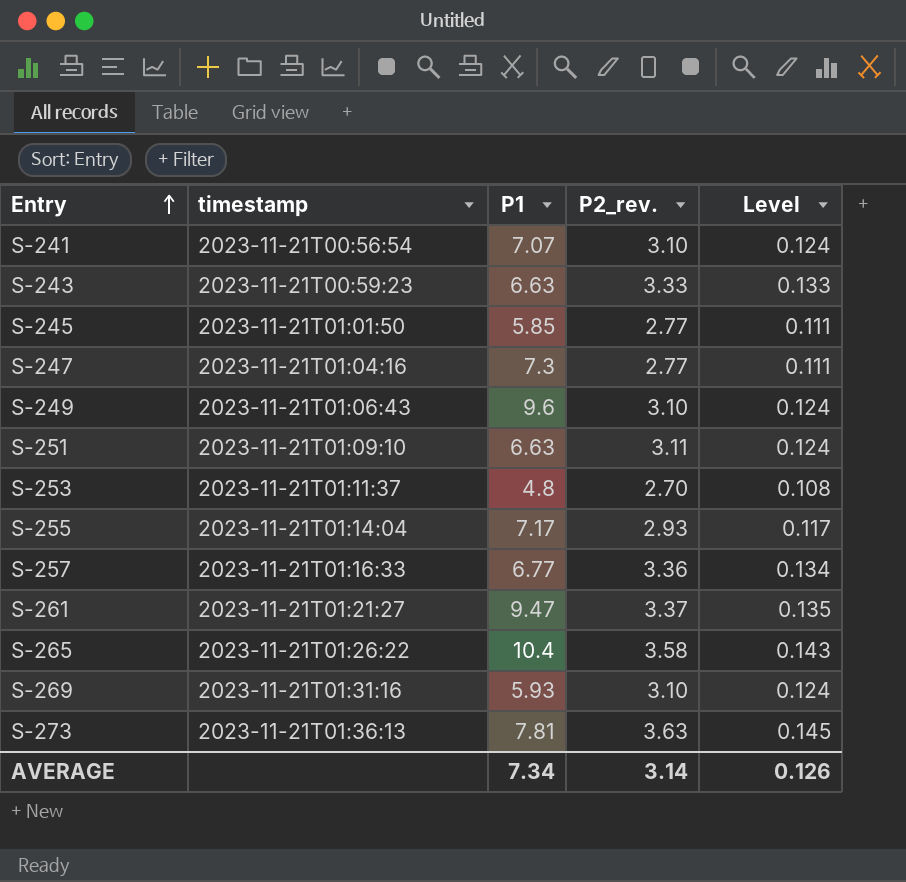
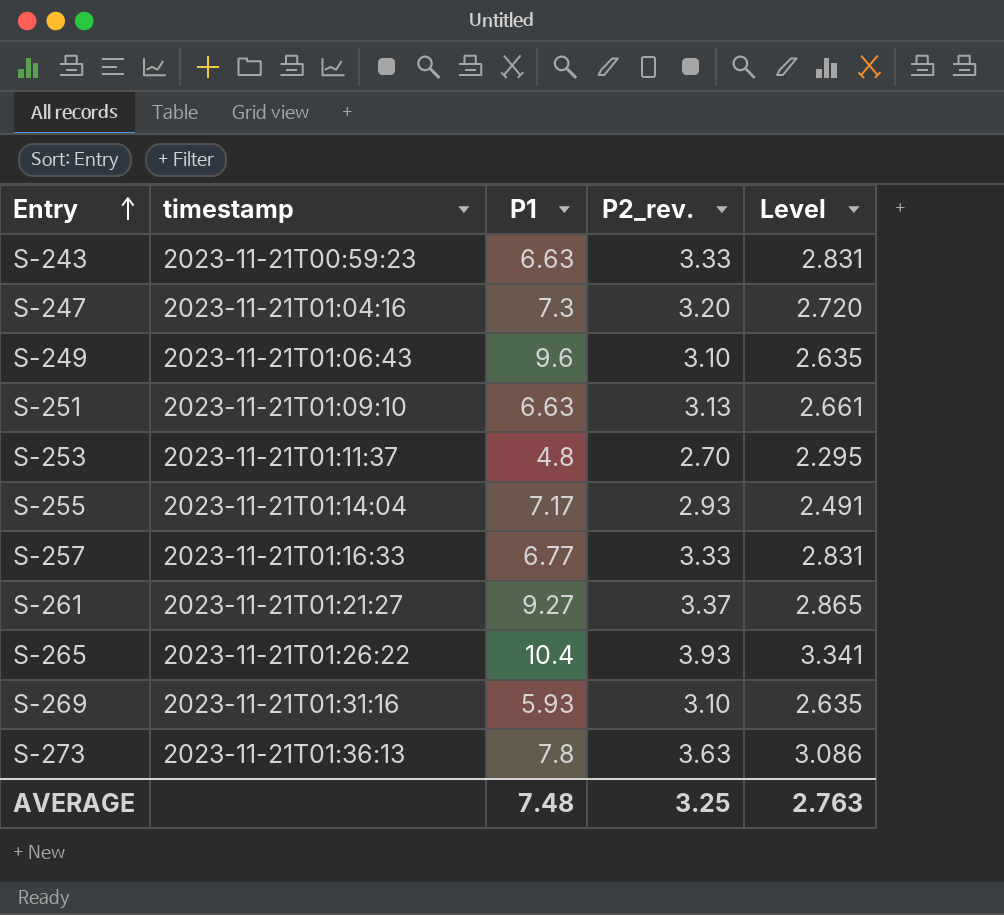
column Level | formula: [P2_rev.] * 0.04 -> [P2_rev.] * 0.85
row S-241: 2023-11-21T00:56:54 | 7.07 | 3.10 | 0.124 -> none
row S-245: 2023-11-21T01:01:50 | 5.85 | 2.77 | 0.111 -> none
S-247 | P2_rev.: 2.77 -> 3.20
S-251 | P2_rev.: 3.11 -> 3.13
S-257 | P2_rev.: 3.36 -> 3.33
S-261 | P1: 9.47 -> 9.27
S-265 | P2_rev.: 3.58 -> 3.93
S-273 | P1: 7.81 -> 7.8
AVERAGE | P1: 7.34 -> 7.48
AVERAGE | P2_rev.: 3.14 -> 3.25
AVERAGE | Level: 0.126 -> 2.763

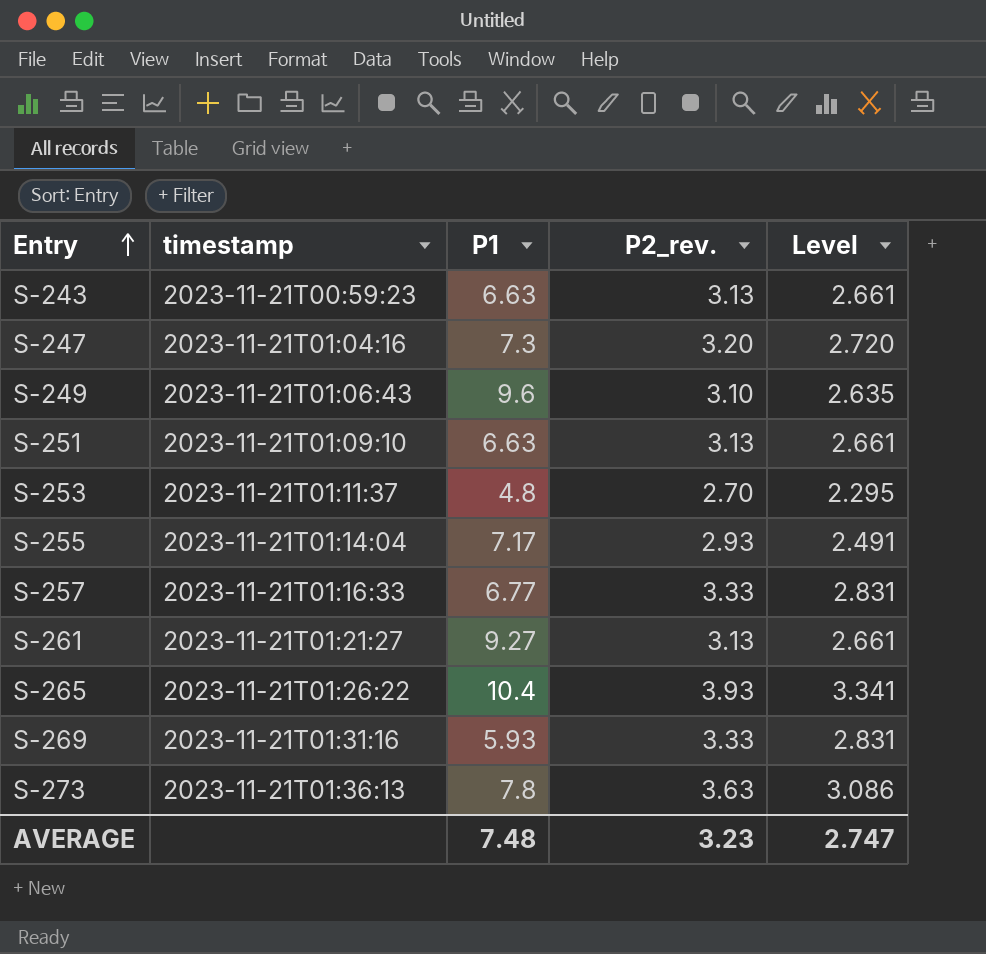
S-243 | P2_rev.: 3.33 -> 3.13
S-243 | Level: 2.831 -> 2.661
S-261 | P2_rev.: 3.37 -> 3.13
S-261 | Level: 2.865 -> 2.661
S-269 | P2_rev.: 3.10 -> 3.33
S-269 | Level: 2.635 -> 2.831
AVERAGE | P2_rev.: 3.25 -> 3.23
AVERAGE | Level: 2.763 -> 2.747

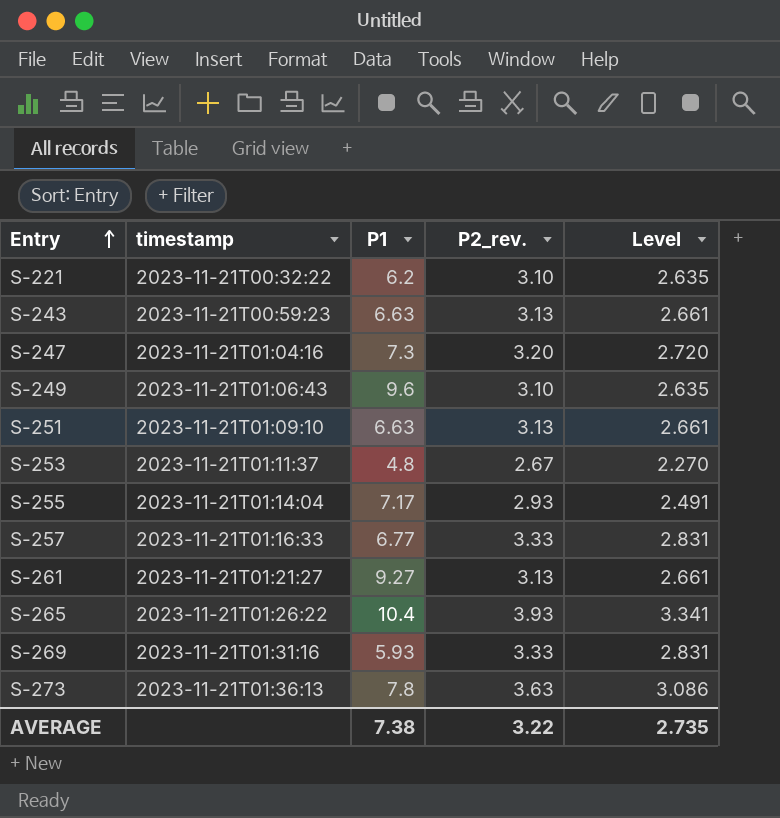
row S-221: none -> 2023-11-21T00:32:22 | 6.2 | 3.10 | 2.635
S-253 | P2_rev.: 2.70 -> 2.67
S-253 | Level: 2.295 -> 2.270
AVERAGE | P1: 7.48 -> 7.38
AVERAGE | P2_rev.: 3.23 -> 3.22
AVERAGE | Level: 2.747 -> 2.735

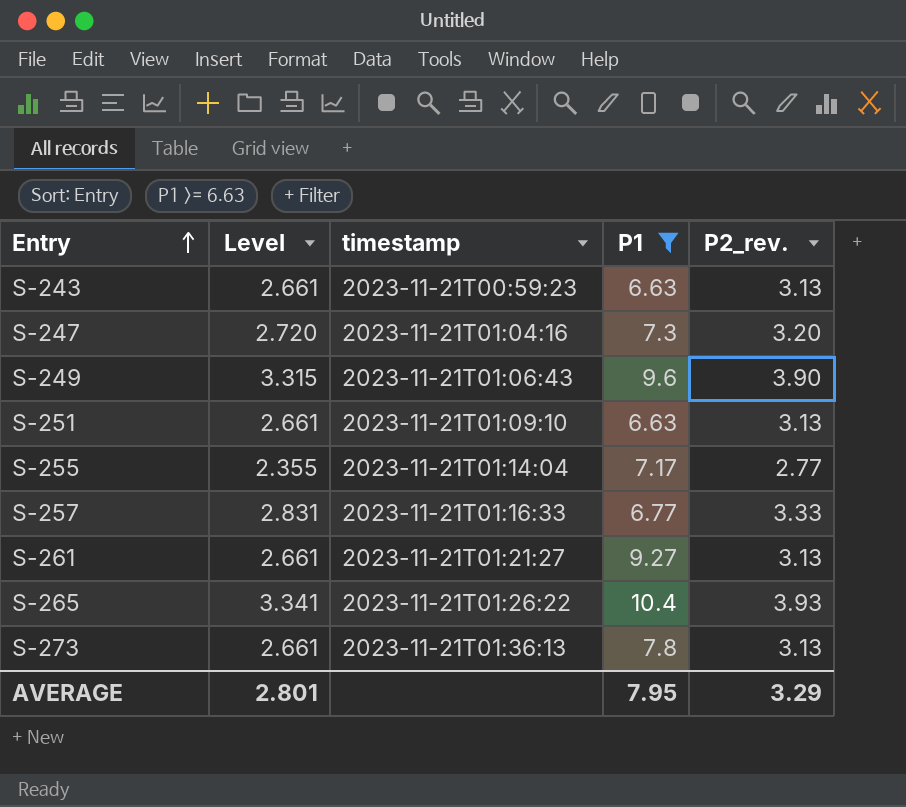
filter: none -> P1 >= 6.63
column Level | position: 5 -> 2
S-249 | Level: 2.635 -> 3.315
S-249 | P2_rev.: 3.10 -> 3.90
S-255 | Level: 2.491 -> 2.355
S-255 | P2_rev.: 2.93 -> 2.77
S-273 | Level: 3.086 -> 2.661
S-273 | P2_rev.: 3.63 -> 3.13
AVERAGE | Level: 2.735 -> 2.801
AVERAGE | P1: 7.38 -> 7.95
AVERAGE | P2_rev.: 3.22 -> 3.29

